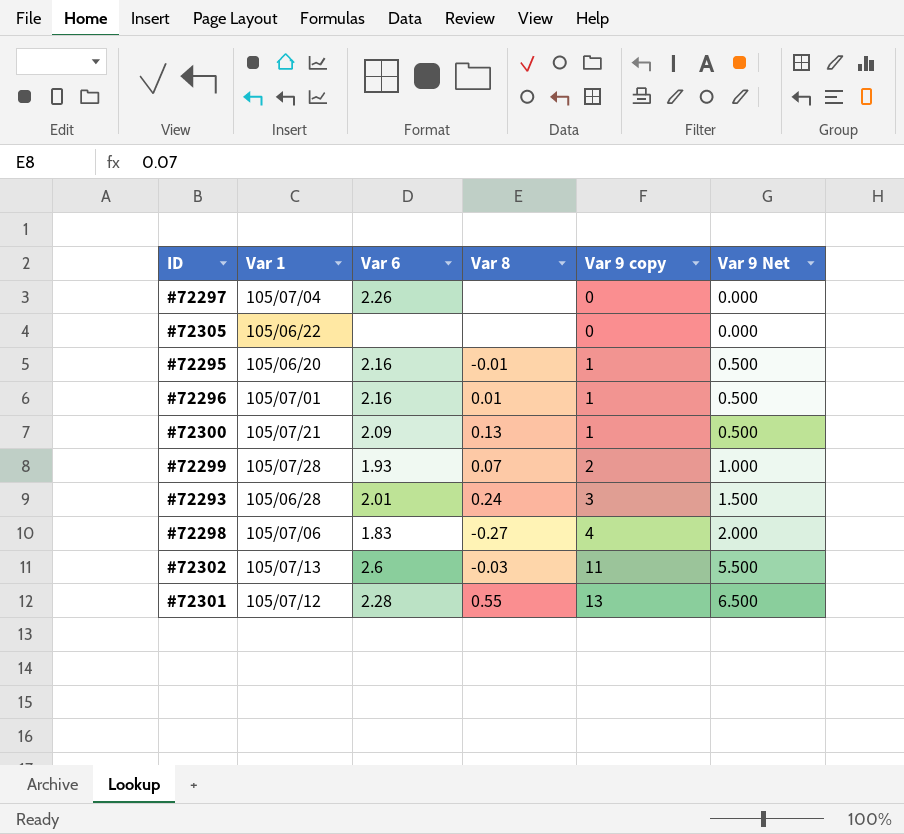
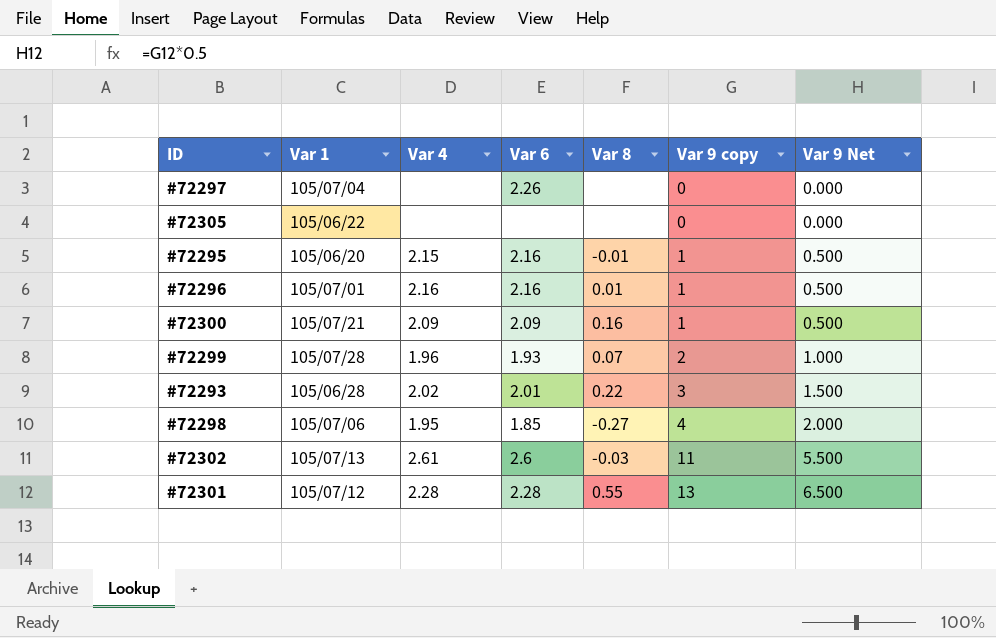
column Var 4 | position: none -> 3
#72300 | Var 8: 0.13 -> 0.16
#72293 | Var 8: 0.24 -> 0.22
#72298 | Var 6: 1.83 -> 1.85

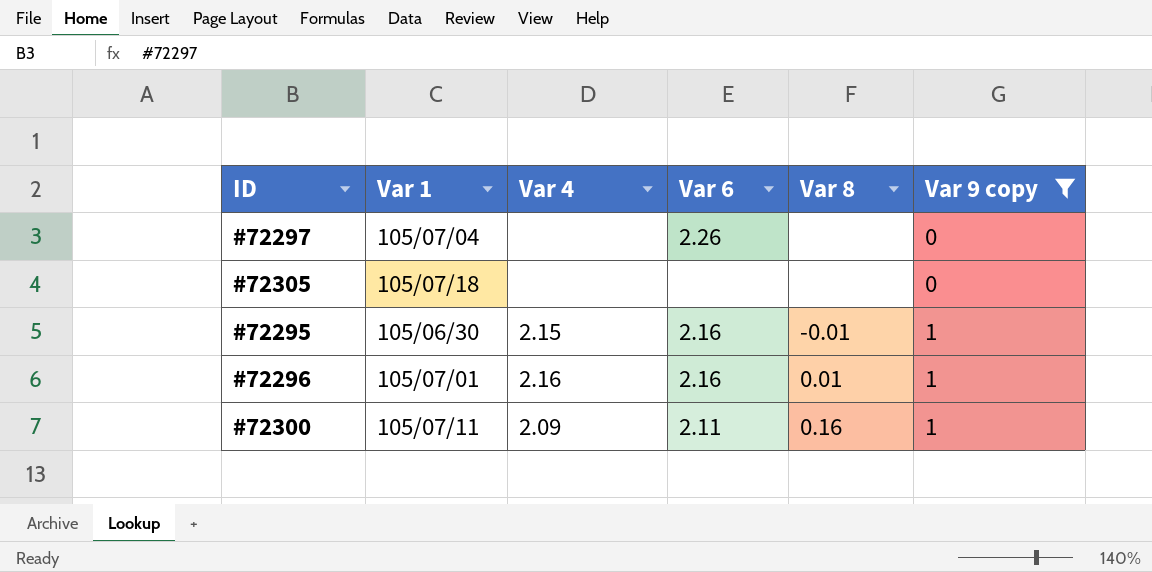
filter: none -> Var 9 copy <= 1
column Var 9 Net | formula: [Var 9 copy] * 0.5 -> none
#72305 | Var 1: 105/06/22 -> 105/07/18
#72295 | Var 1: 105/06/20 -> 105/06/30
#72300 | Var 1: 105/07/21 -> 105/07/11
#72300 | Var 6: 2.09 -> 2.11

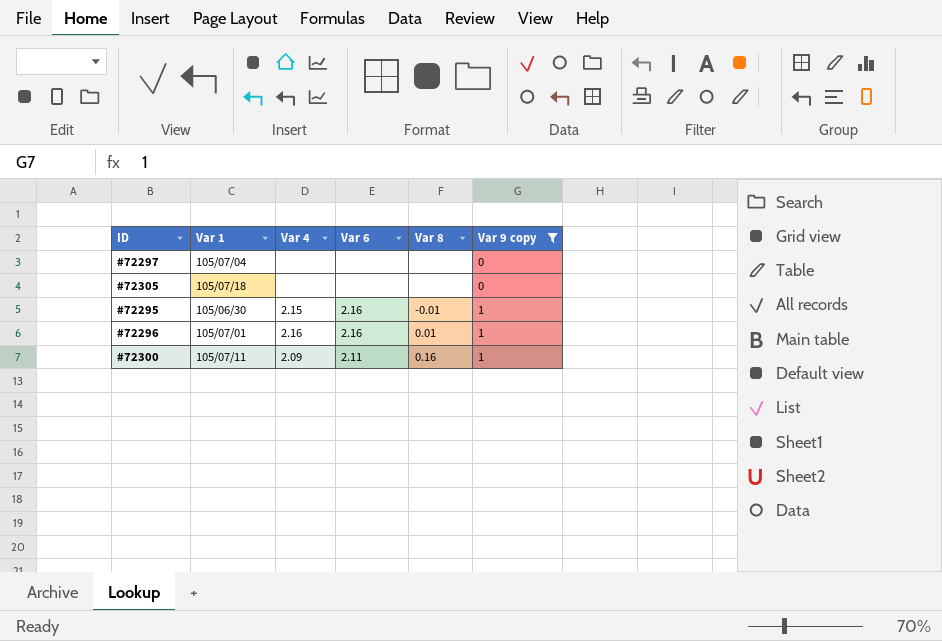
#72297 | Var 6: 2.26 -> none

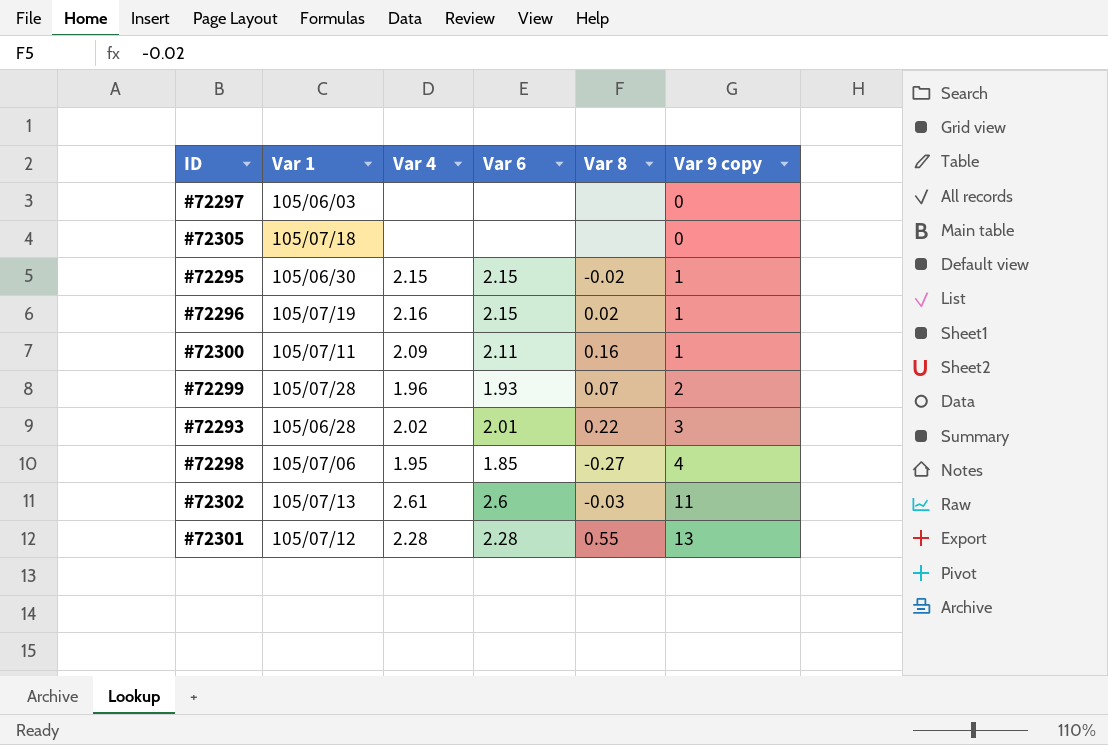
filter: Var 9 copy <= 1 -> none
#72297 | Var 1: 105/07/04 -> 105/06/03
#72295 | Var 6: 2.16 -> 2.15
#72295 | Var 8: -0.01 -> -0.02
#72296 | Var 1: 105/07/01 -> 105/07/19
#72296 | Var 6: 2.16 -> 2.15
#72296 | Var 8: 0.01 -> 0.02

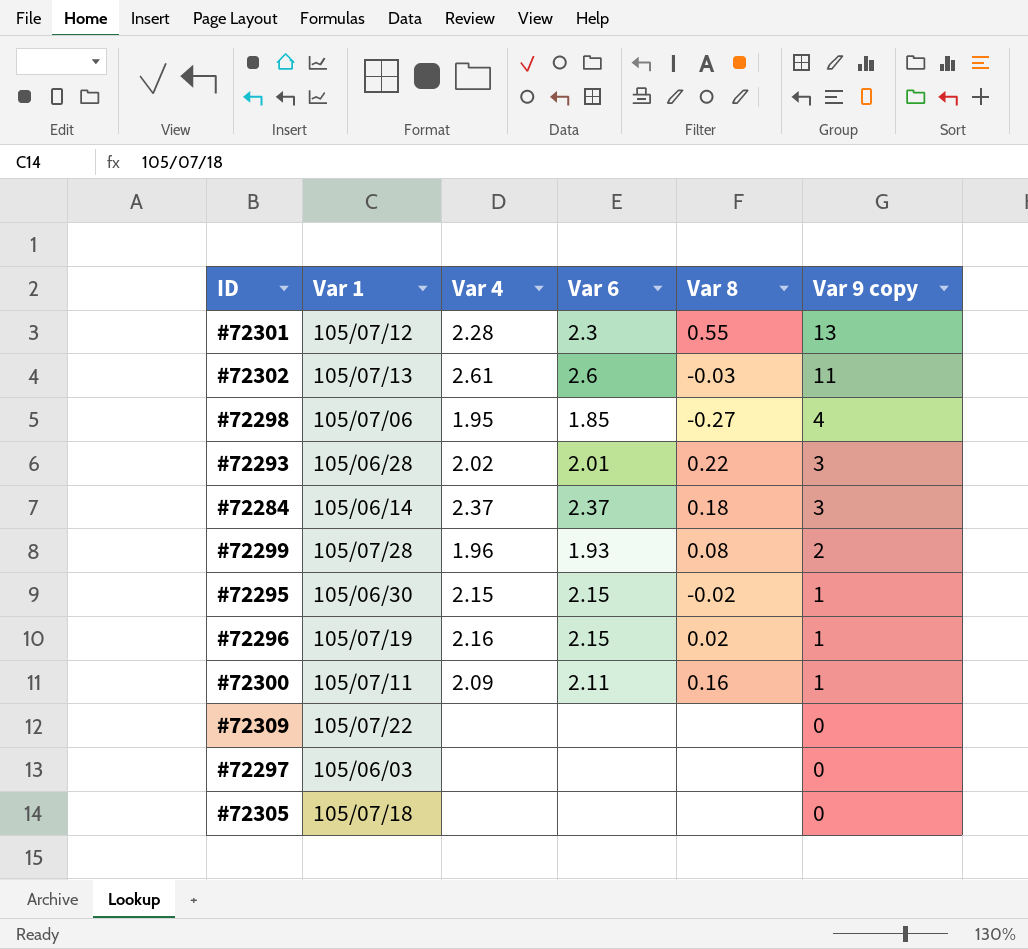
row order: Var 9 copy ascending -> Var 9 copy descending
#72301 | Var 6: 2.28 -> 2.3
row #72284: none -> 105/06/14 | 2.37 | 2.37 | 0.18 | 3
#72299 | Var 8: 0.07 -> 0.08
row #72309: none -> 105/07/22 | none | none | none | 0

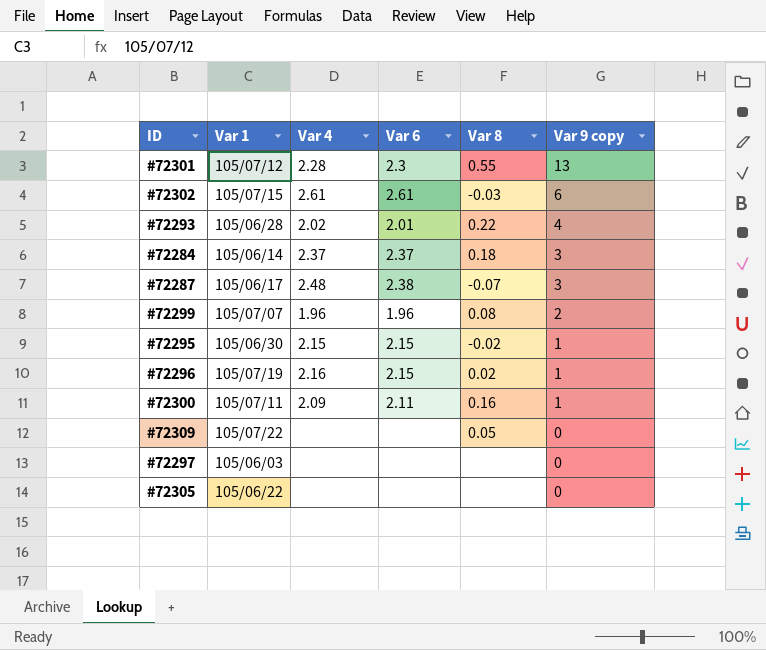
row #72298: 105/07/06 | 1.95 | 1.85 | -0.27 | 4 -> none
#72302 | Var 1: 105/07/13 -> 105/07/15
#72302 | Var 6: 2.6 -> 2.61
#72302 | Var 9 copy: 11 -> 6
#72293 | Var 9 copy: 3 -> 4
row #72287: none -> 105/06/17 | 2.48 | 2.38 | -0.07 | 3
#72299 | Var 1: 105/07/28 -> 105/07/07
#72299 | Var 6: 1.93 -> 1.96
#72309 | Var 8: none -> 0.05
#72305 | Var 1: 105/07/18 -> 105/06/22

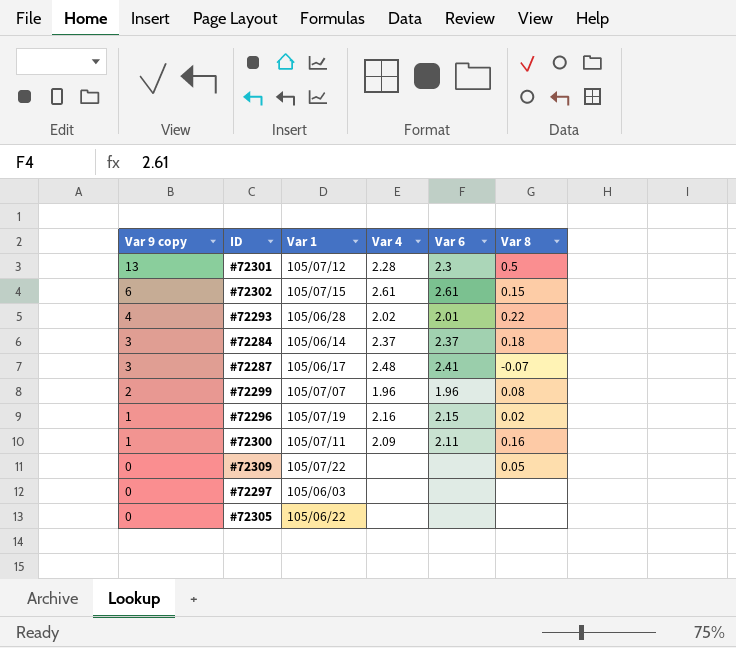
column Var 9 copy | position: 6 -> 1
row #72295: 105/06/30 | 2.15 | 2.15 | -0.02 | 1 -> none
#72301 | Var 8: 0.55 -> 0.5
#72302 | Var 8: -0.03 -> 0.15
#72287 | Var 6: 2.38 -> 2.41

